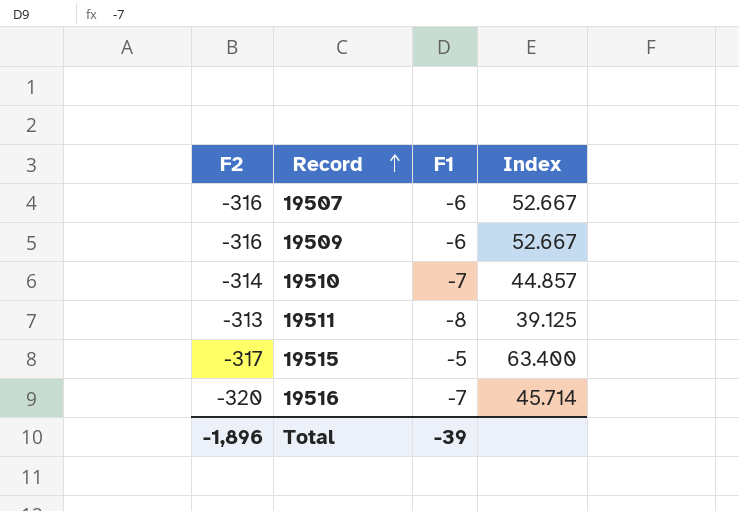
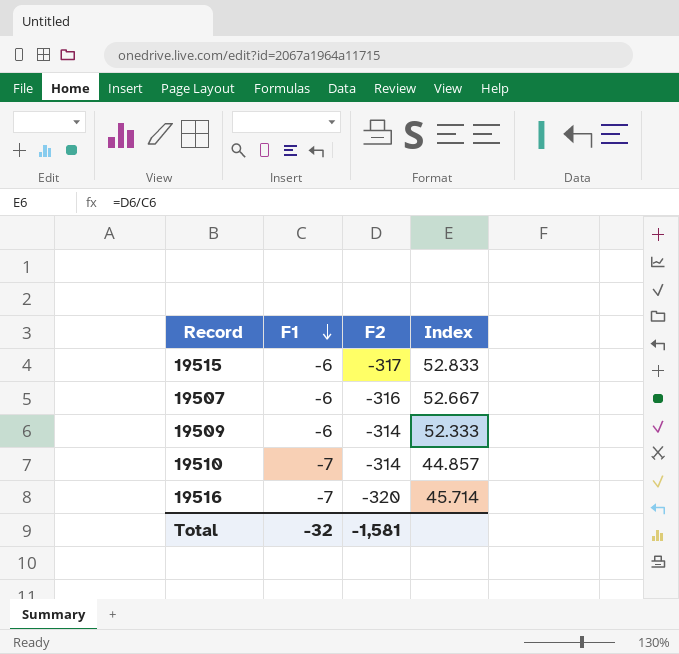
row order: Record ascending -> F1 descending
column F2 | position: 1 -> 3
row 19511: -313 | -8 | 39.125 -> none
19515 | F1: -5 -> -6
19515 | Index: 63.400 -> 52.833
19509 | F2: -316 -> -314
19509 | Index: 52.667 -> 52.333
Total | F1: -39 -> -32
Total | F2: -1,896 -> -1,581

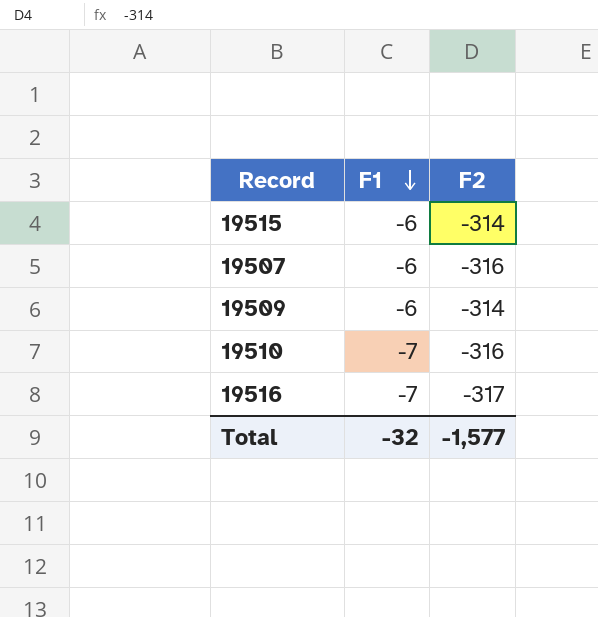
column Index | formula: [F2] / [F1] -> none
19515 | F2: -317 -> -314
19510 | F2: -314 -> -316
19516 | F2: -320 -> -317
Total | F2: -1,581 -> -1,577

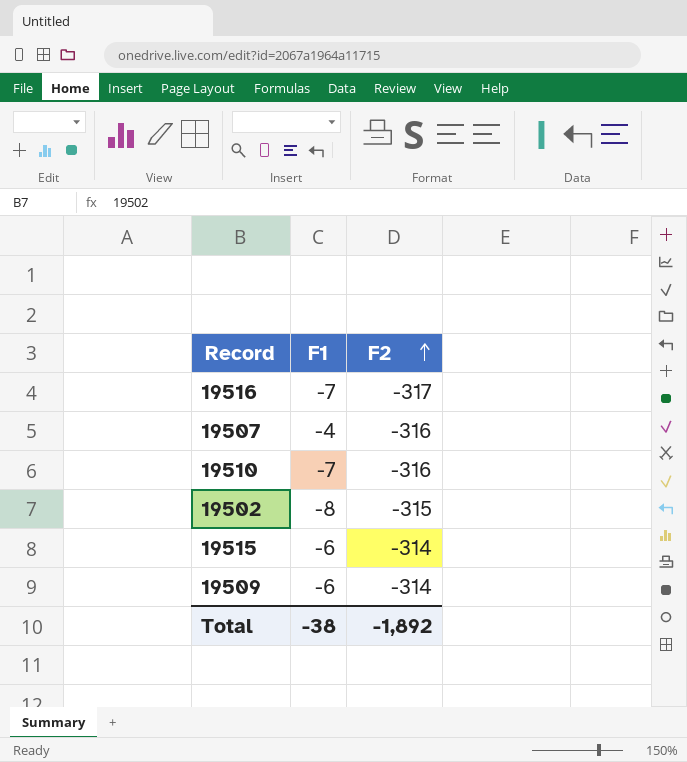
row order: F1 descending -> F2 ascending
19507 | F1: -6 -> -4
row 19502: none -> -8 | -315
Total | F1: -32 -> -38
Total | F2: -1,577 -> -1,892

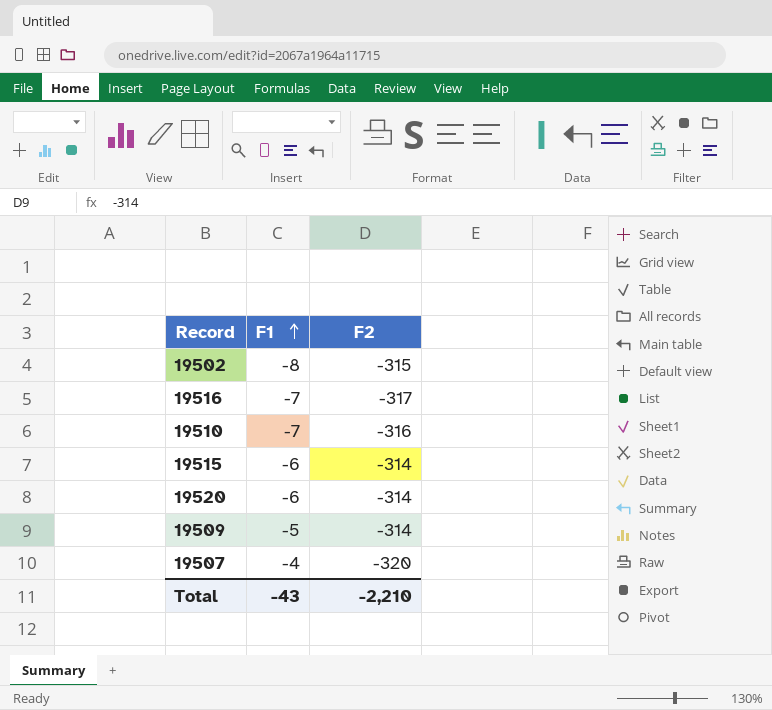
row order: F2 ascending -> F1 ascending
row 19520: none -> -6 | -314
19509 | F1: -6 -> -5
19507 | F2: -316 -> -320
Total | F1: -38 -> -43
Total | F2: -1,892 -> -2,210

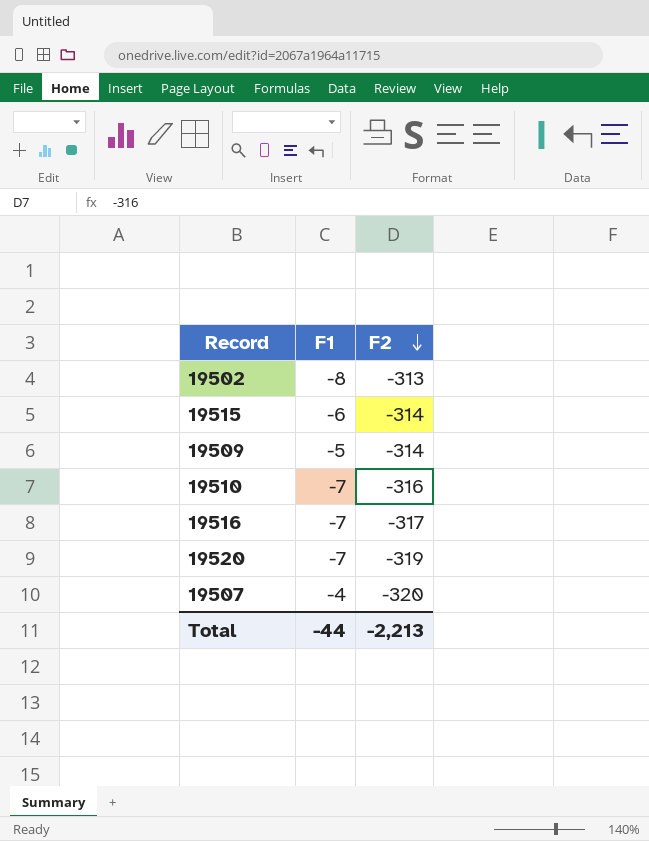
row order: F1 ascending -> F2 descending
19502 | F2: -315 -> -313
19520 | F1: -6 -> -7
19520 | F2: -314 -> -319
Total | F1: -43 -> -44
Total | F2: -2,210 -> -2,213

